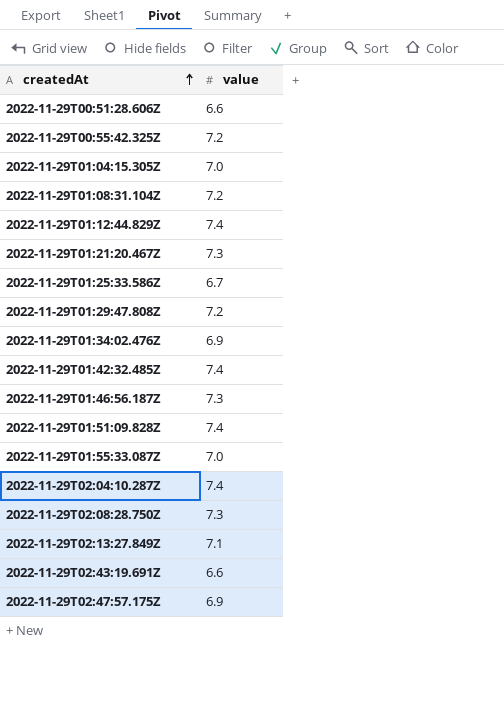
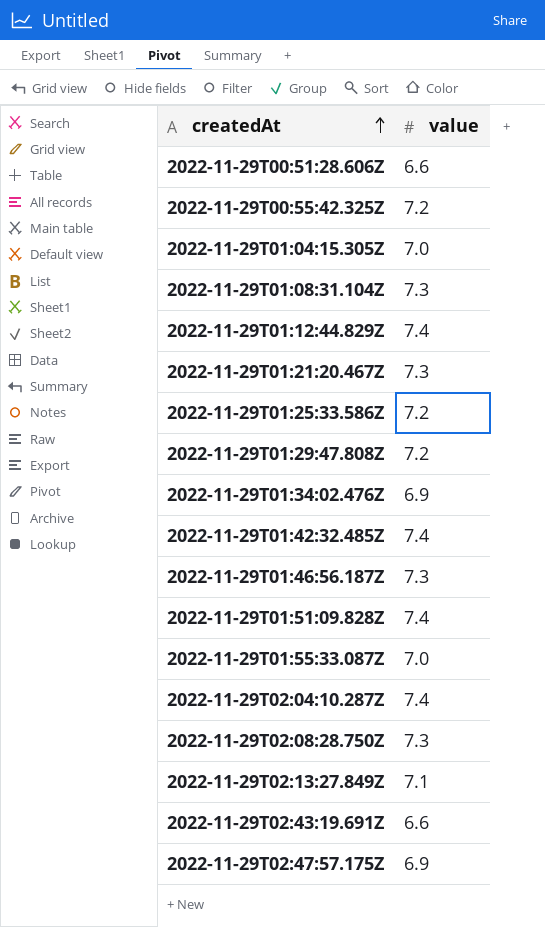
2022-11-29T01:08:31.104Z | value: 7.2 -> 7.3
2022-11-29T01:25:33.586Z | value: 6.7 -> 7.2

